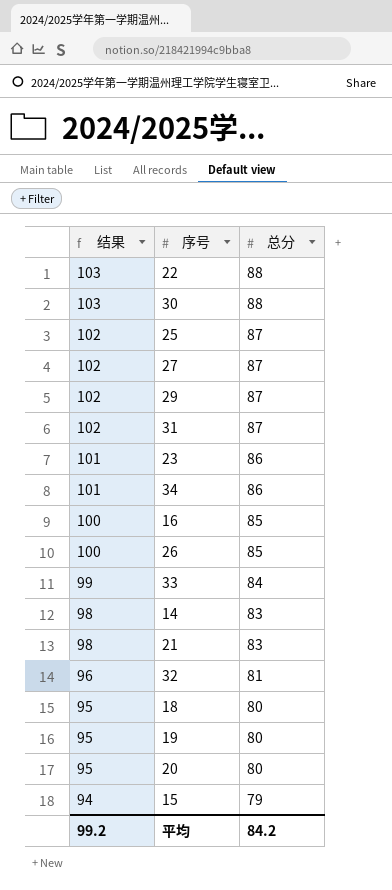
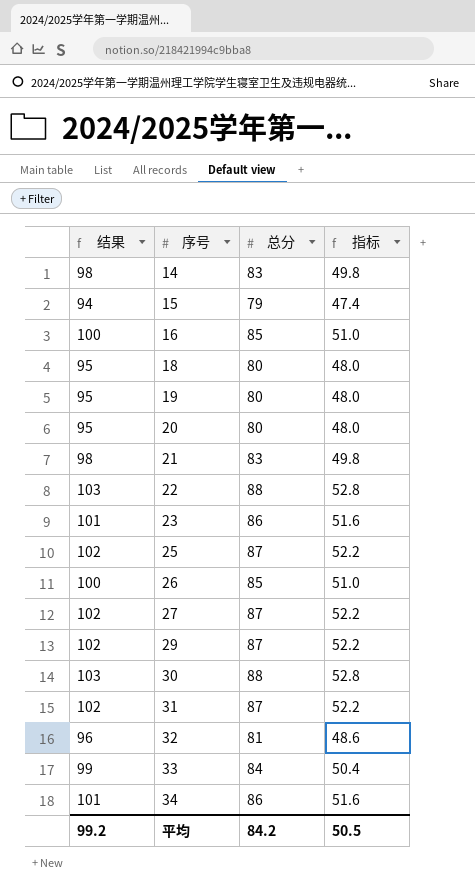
row order: 结果 descending -> 序号 ascending
column 指标 | formula: none -> [总分] * 0.6

